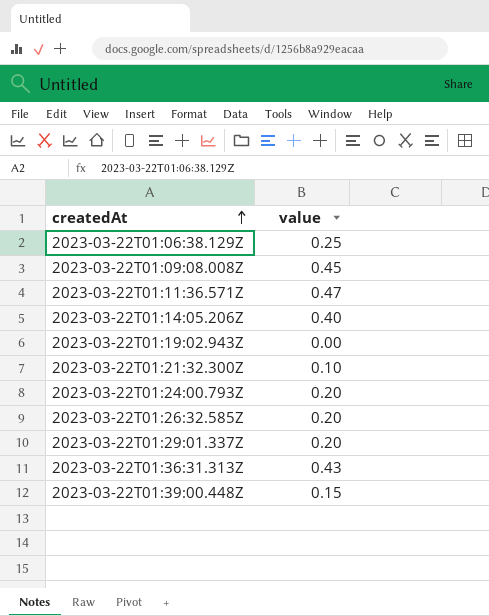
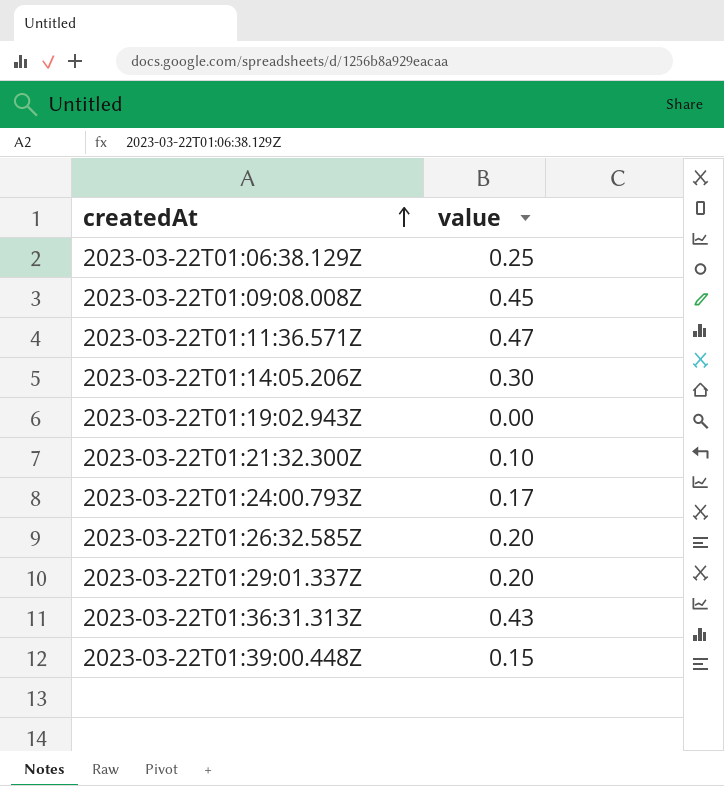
2023-03-22T01:14:05.206Z | value: 0.40 -> 0.30
2023-03-22T01:24:00.793Z | value: 0.20 -> 0.17

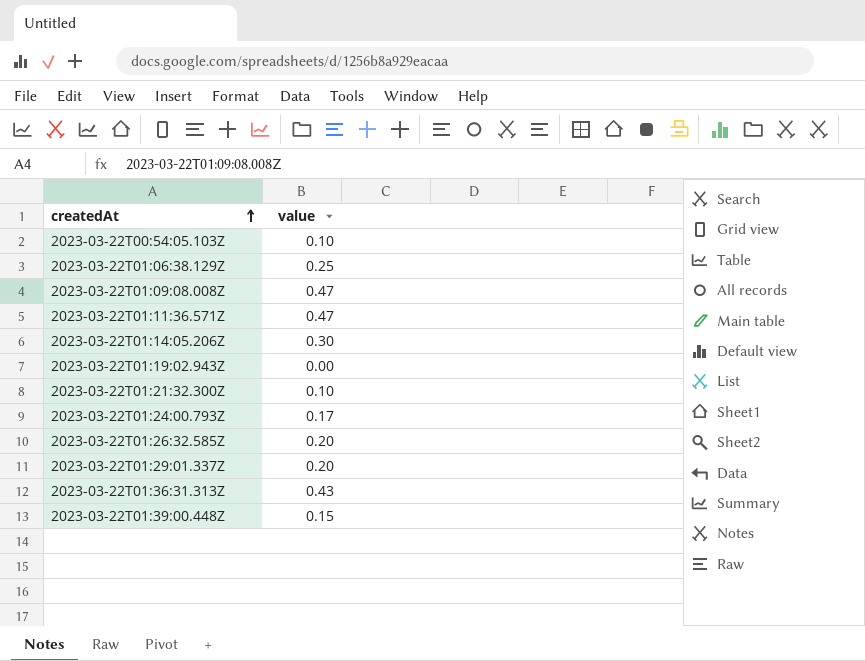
row 2023-03-22T00:54:05.103Z: none -> 0.10
2023-03-22T01:09:08.008Z | value: 0.45 -> 0.47

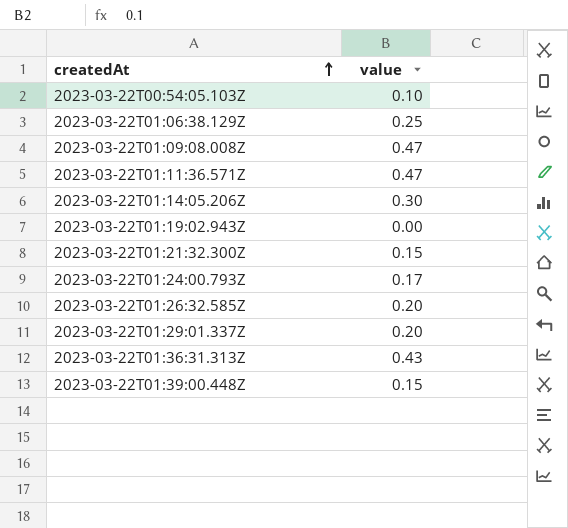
2023-03-22T01:21:32.300Z | value: 0.10 -> 0.15

